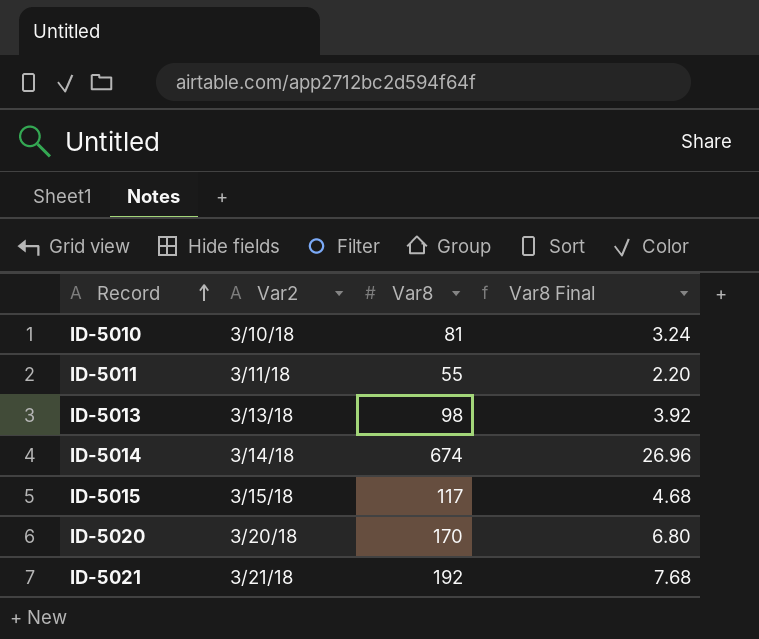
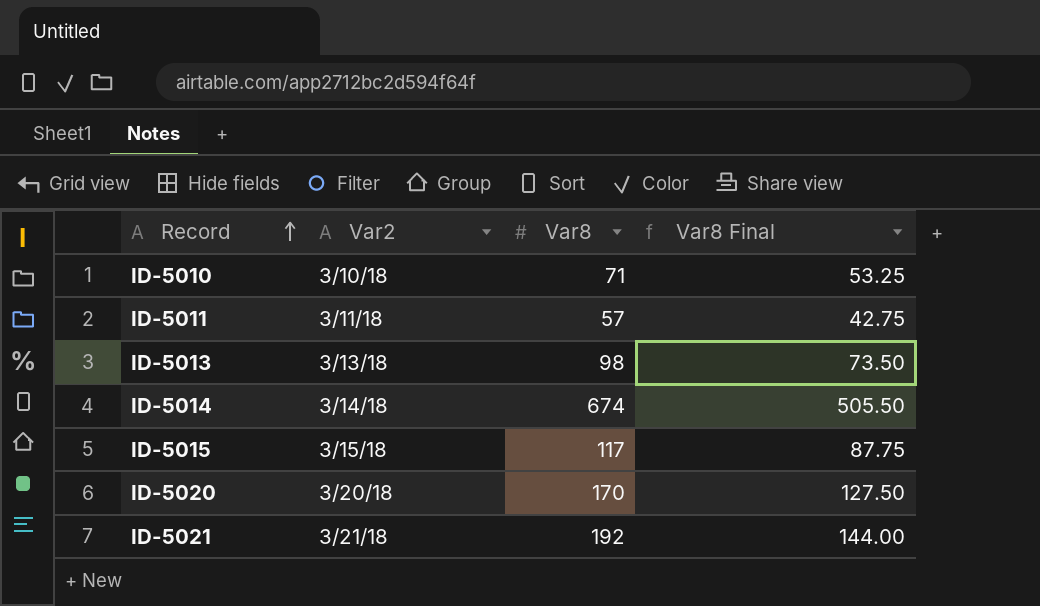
column Var8 Final | formula: [Var8] * 0.04 -> [Var8] * 0.75
ID-5010 | Var8: 81 -> 71
ID-5011 | Var8: 55 -> 57

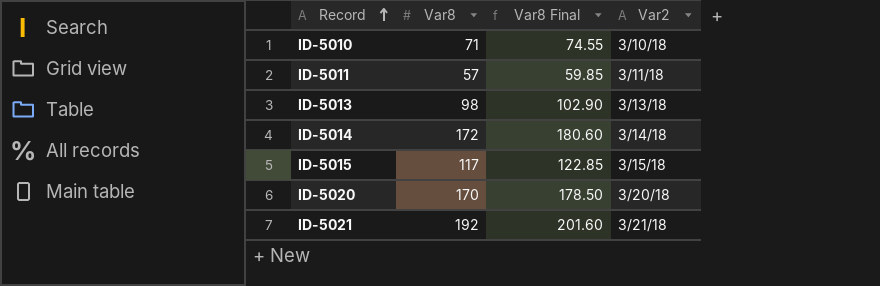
column Var8 Final | formula: [Var8] * 0.75 -> [Var8] * 1.05
column Var2 | position: 2 -> 4
ID-5014 | Var8: 674 -> 172

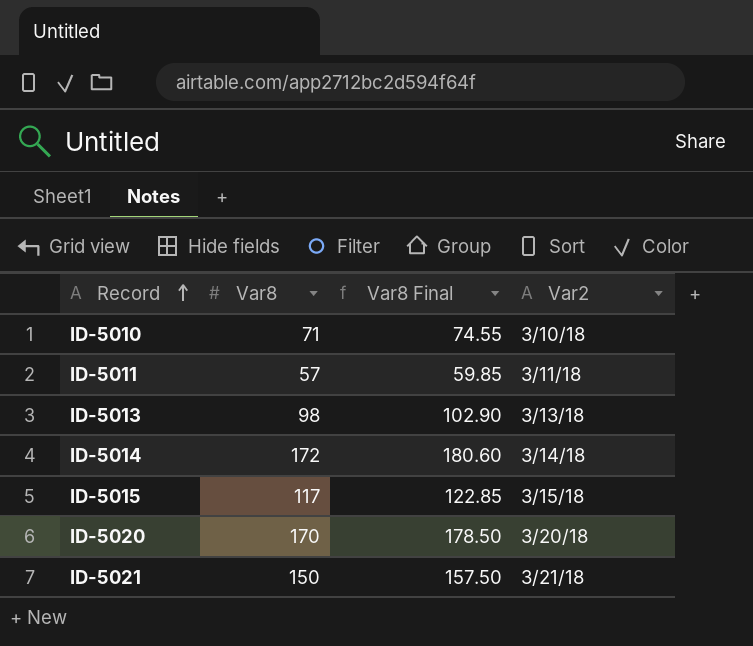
ID-5021 | Var8: 192 -> 150
ID-5021 | Var8 Final: 201.60 -> 157.50

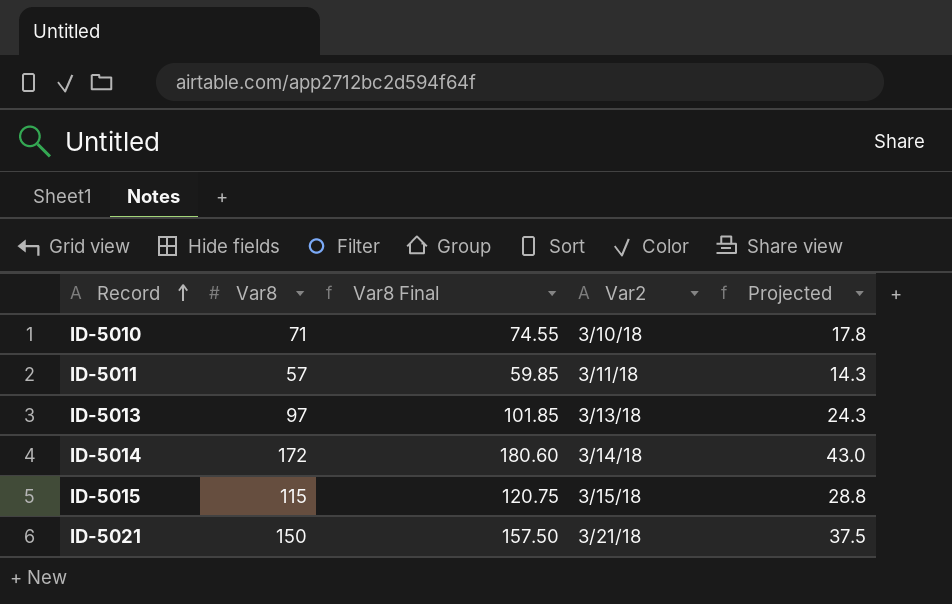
column Projected | formula: none -> [Var8] * 0.25
row ID-5020: 170 | 178.50 | 3/20/18 -> none
ID-5013 | Var8: 98 -> 97
ID-5013 | Var8 Final: 102.90 -> 101.85
ID-5015 | Var8: 117 -> 115
ID-5015 | Var8 Final: 122.85 -> 120.75

